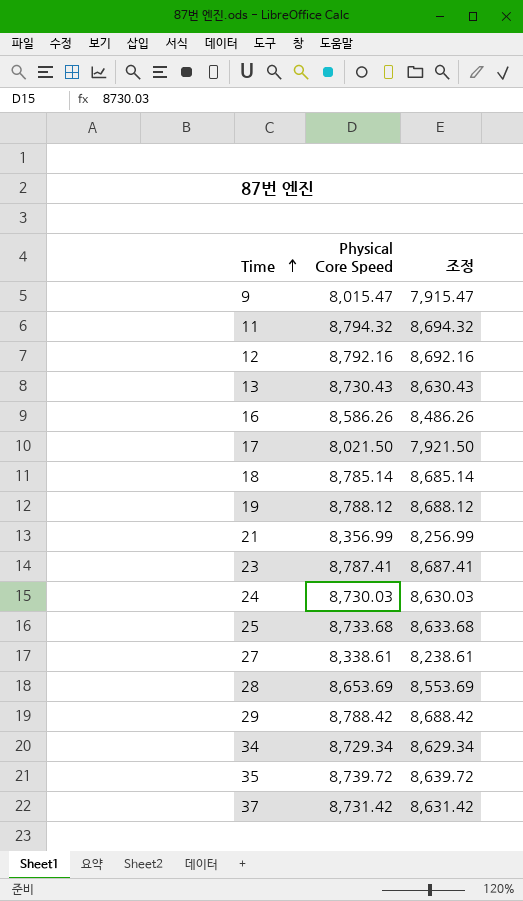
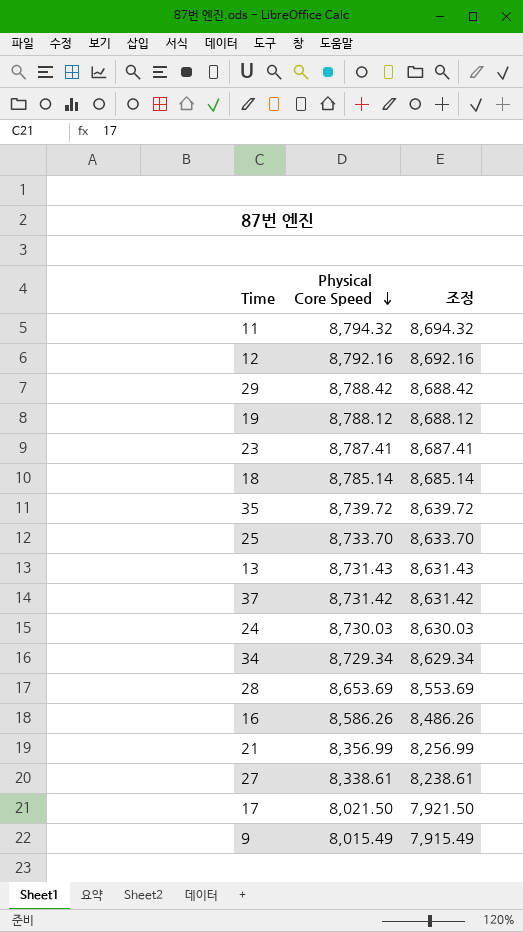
row order: Time ascending -> Physical Core Speed descending
25 | Physical Core Speed: 8,733.68 -> 8,733.70
25 | 조정: 8,633.68 -> 8,633.70
13 | Physical Core Speed: 8,730.43 -> 8,731.43
13 | 조정: 8,630.43 -> 8,631.43
9 | Physical Core Speed: 8,015.47 -> 8,015.49
9 | 조정: 7,915.47 -> 7,915.49

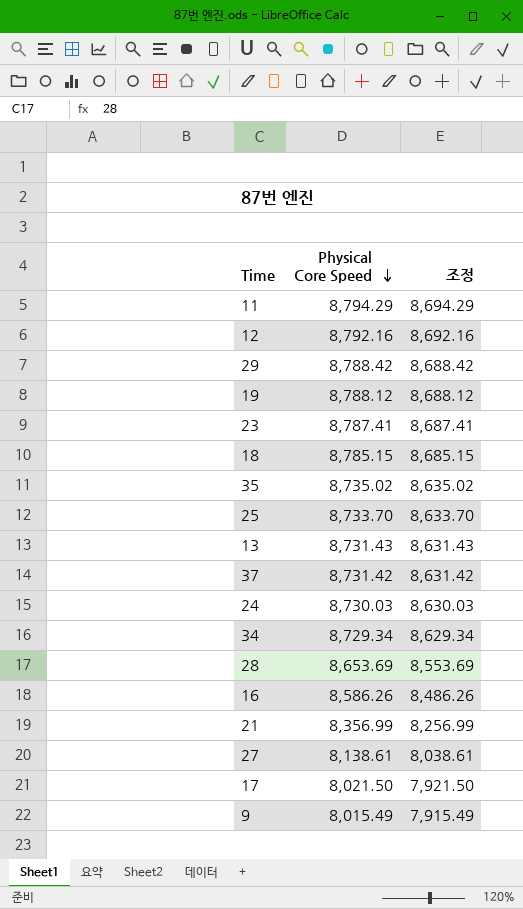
11 | Physical Core Speed: 8,794.32 -> 8,794.29
11 | 조정: 8,694.32 -> 8,694.29
18 | Physical Core Speed: 8,785.14 -> 8,785.15
18 | 조정: 8,685.14 -> 8,685.15
35 | Physical Core Speed: 8,739.72 -> 8,735.02
35 | 조정: 8,639.72 -> 8,635.02
27 | Physical Core Speed: 8,338.61 -> 8,138.61
27 | 조정: 8,238.61 -> 8,038.61

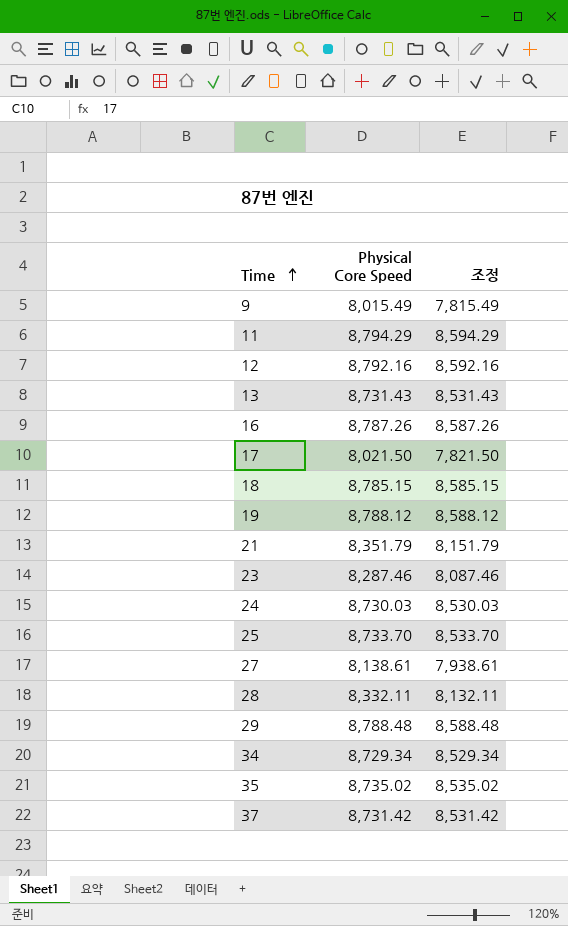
row order: Physical Core Speed descending -> Time ascending
column 조정 | formula: [Physical Core Speed] - 100 -> [Physical Core Speed] - 200
16 | Physical Core Speed: 8,586.26 -> 8,787.26
21 | Physical Core Speed: 8,356.99 -> 8,351.79
23 | Physical Core Speed: 8,787.41 -> 8,287.46
28 | Physical Core Speed: 8,653.69 -> 8,332.11
29 | Physical Core Speed: 8,788.42 -> 8,788.48

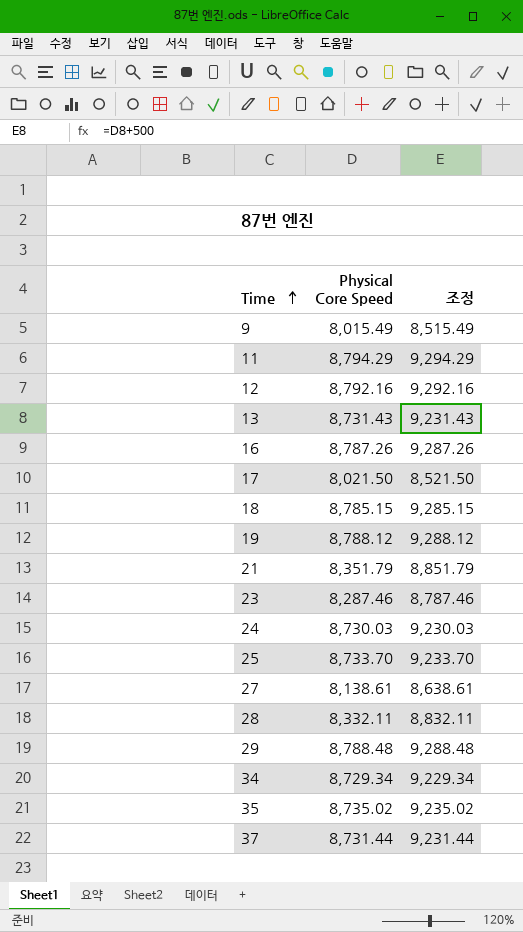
column 조정 | formula: [Physical Core Speed] - 200 -> [Physical Core Speed] + 500
37 | Physical Core Speed: 8,731.42 -> 8,731.44

